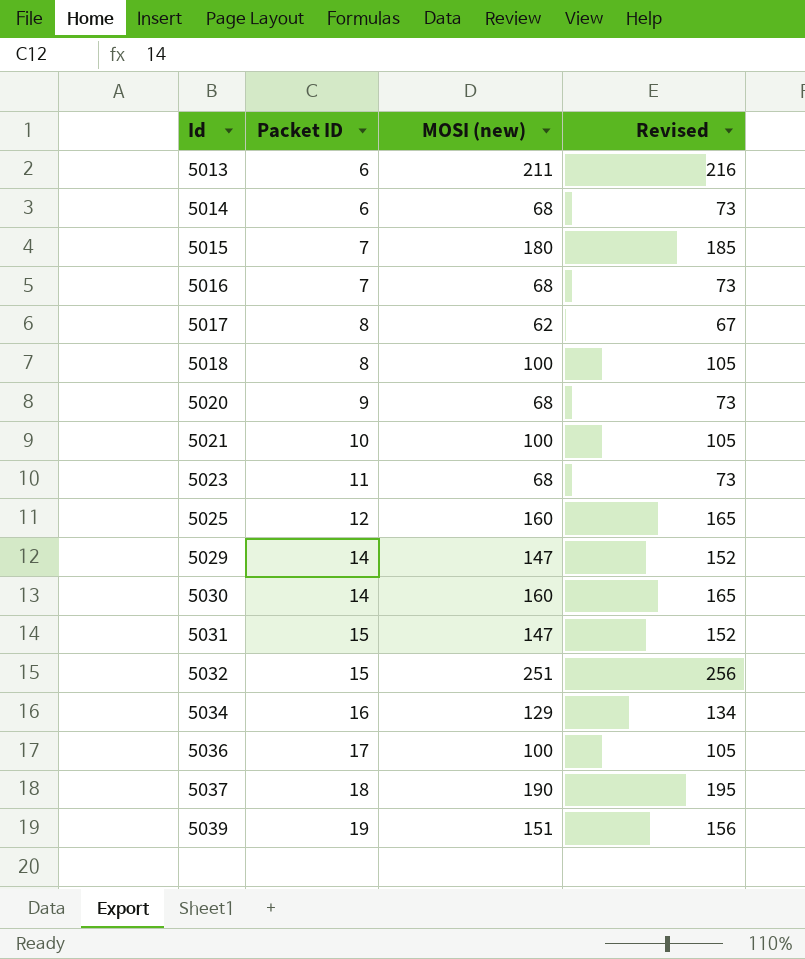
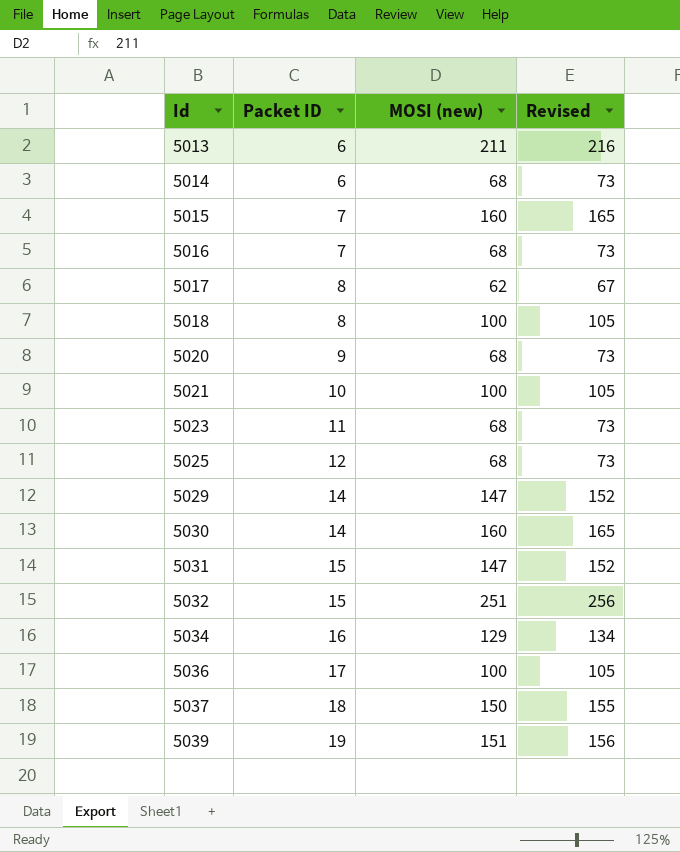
5015 | MOSI (new): 180 -> 160
5015 | Revised: 185 -> 165
5025 | MOSI (new): 160 -> 68
5025 | Revised: 165 -> 73
5037 | MOSI (new): 190 -> 150
5037 | Revised: 195 -> 155

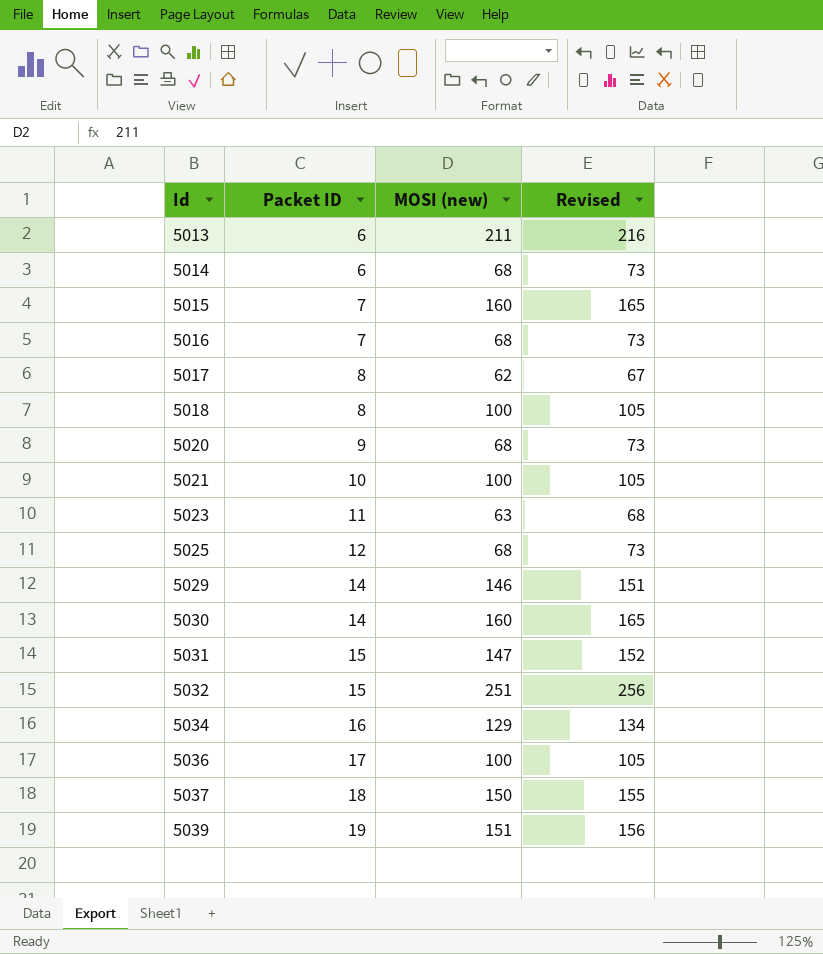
5023 | MOSI (new): 68 -> 63
5023 | Revised: 73 -> 68
5029 | MOSI (new): 147 -> 146
5029 | Revised: 152 -> 151

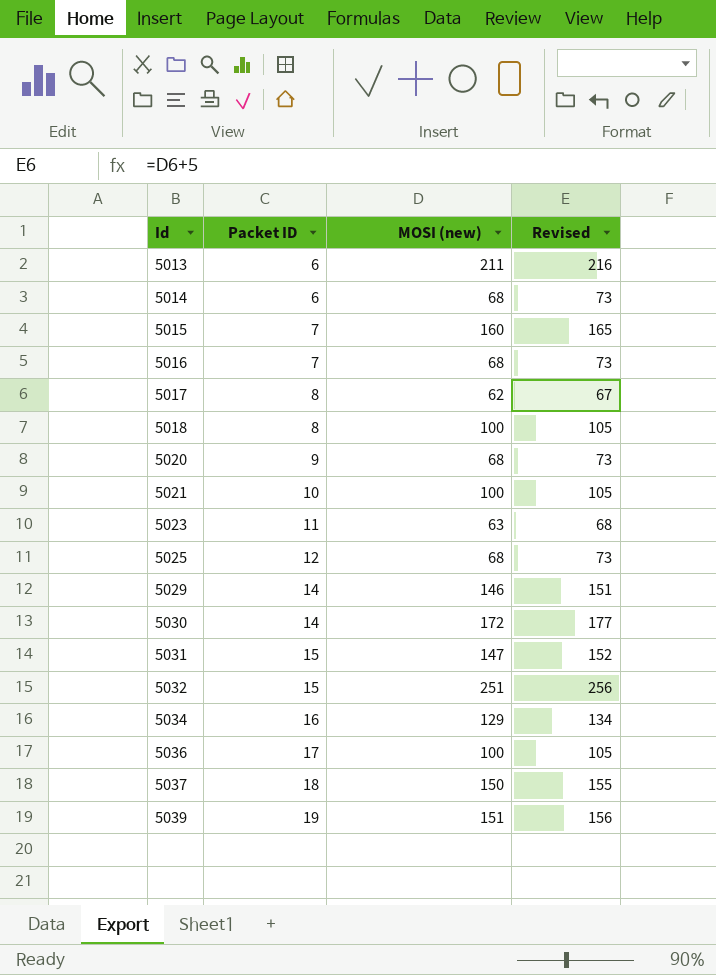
5030 | MOSI (new): 160 -> 172
5030 | Revised: 165 -> 177

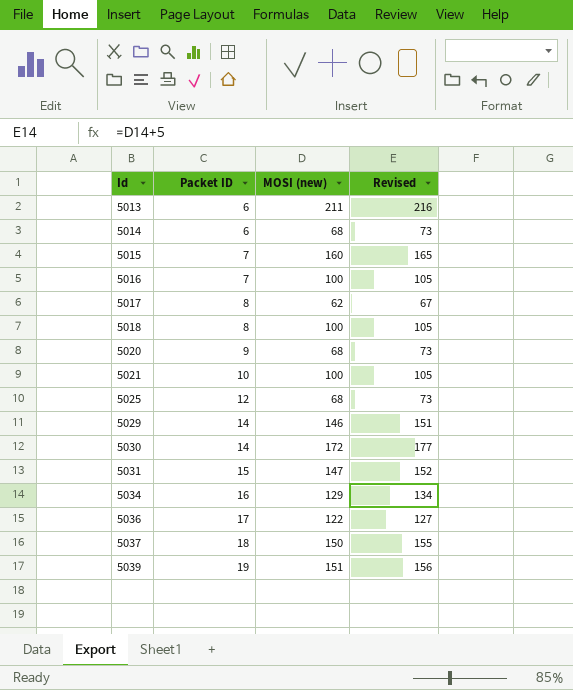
row 5023: 11 | 63 | 68 -> none
row 5032: 15 | 251 | 256 -> none
5016 | MOSI (new): 68 -> 100
5016 | Revised: 73 -> 105
5036 | MOSI (new): 100 -> 122
5036 | Revised: 105 -> 127

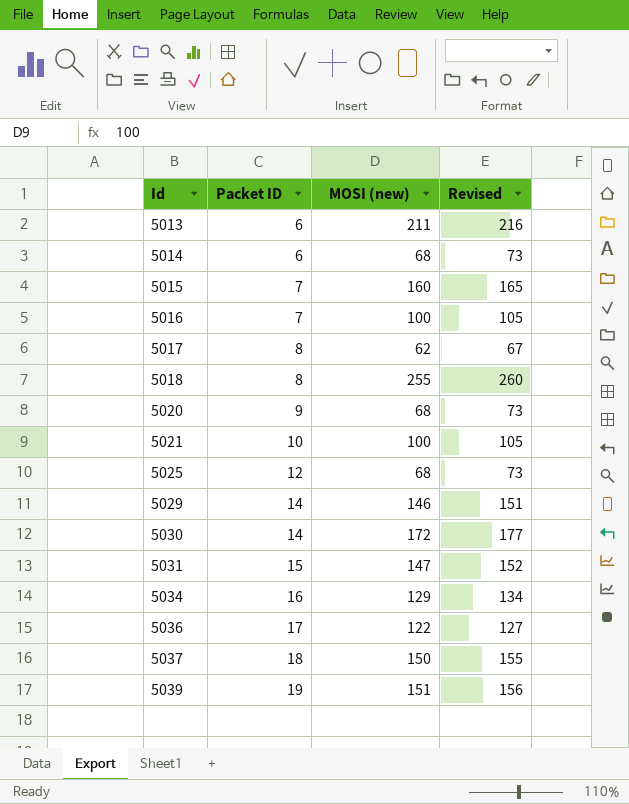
5018 | MOSI (new): 100 -> 255
5018 | Revised: 105 -> 260

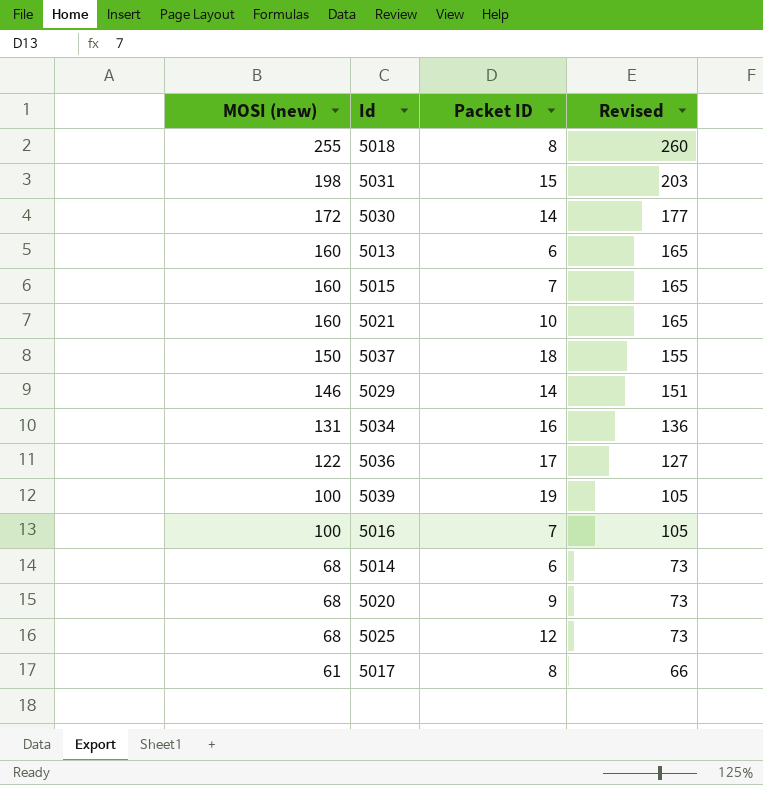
row order: Id ascending -> MOSI (new) descending
column MOSI (new) | position: 3 -> 1
5031 | MOSI (new): 147 -> 198
5031 | Revised: 152 -> 203
5013 | MOSI (new): 211 -> 160
5013 | Revised: 216 -> 165
5021 | MOSI (new): 100 -> 160
5021 | Revised: 105 -> 165
5034 | MOSI (new): 129 -> 131
5034 | Revised: 134 -> 136
5039 | MOSI (new): 151 -> 100
5039 | Revised: 156 -> 105
5017 | MOSI (new): 62 -> 61
5017 | Revised: 67 -> 66

